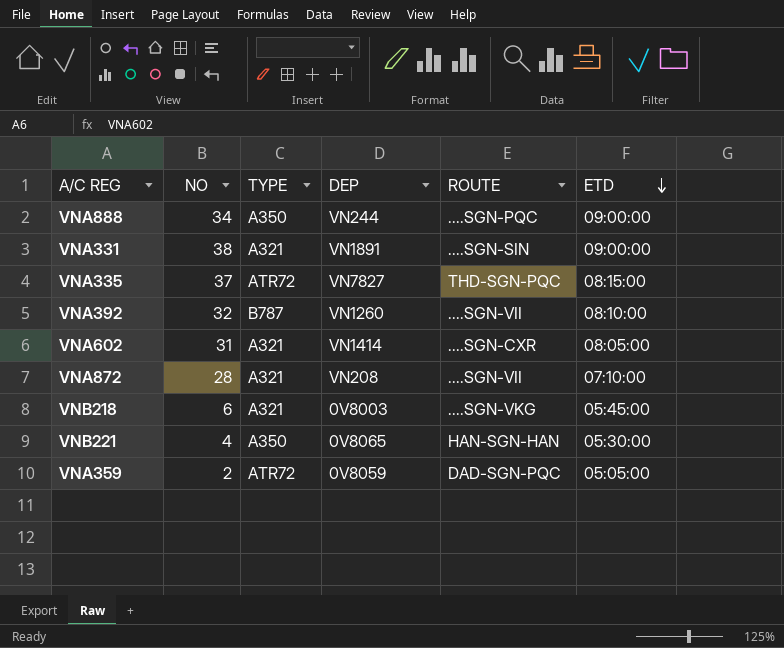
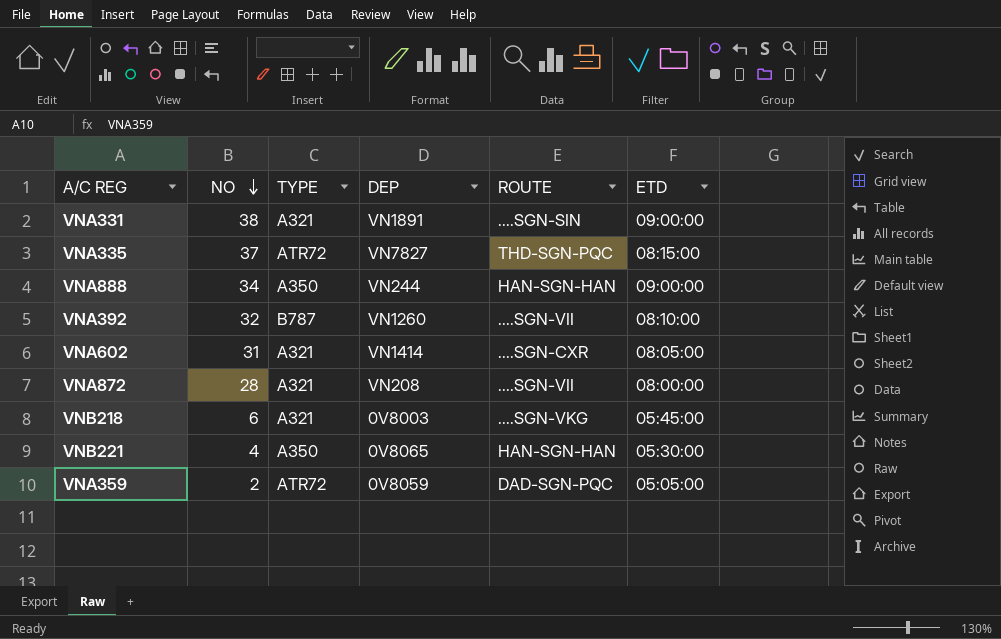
row order: ETD descending -> NO descending
VNA888 | ROUTE: ....SGN-PQC -> HAN-SGN-HAN
VNA872 | ETD: 07:10:00 -> 08:00:00

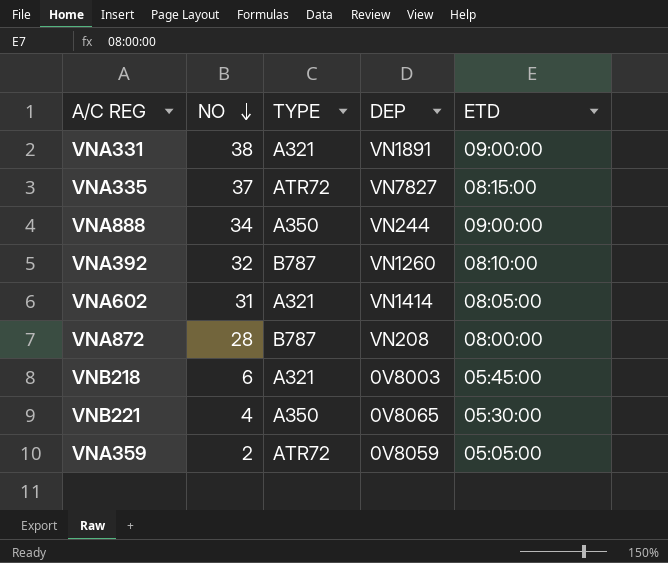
column ROUTE | position: 5 -> none
VNA872 | TYPE: A321 -> B787

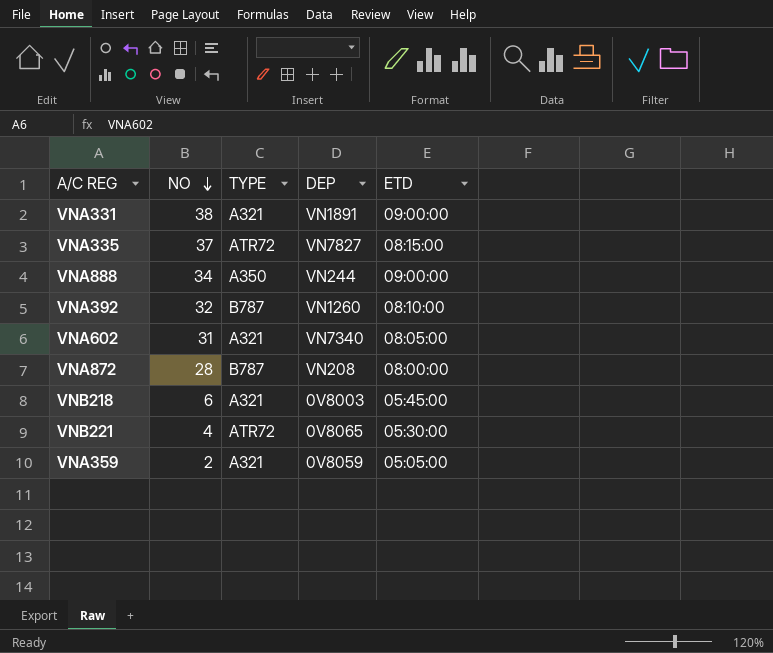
VNA602 | DEP: VN1414 -> VN7340
VNB221 | TYPE: A350 -> ATR72
VNA359 | TYPE: ATR72 -> A321

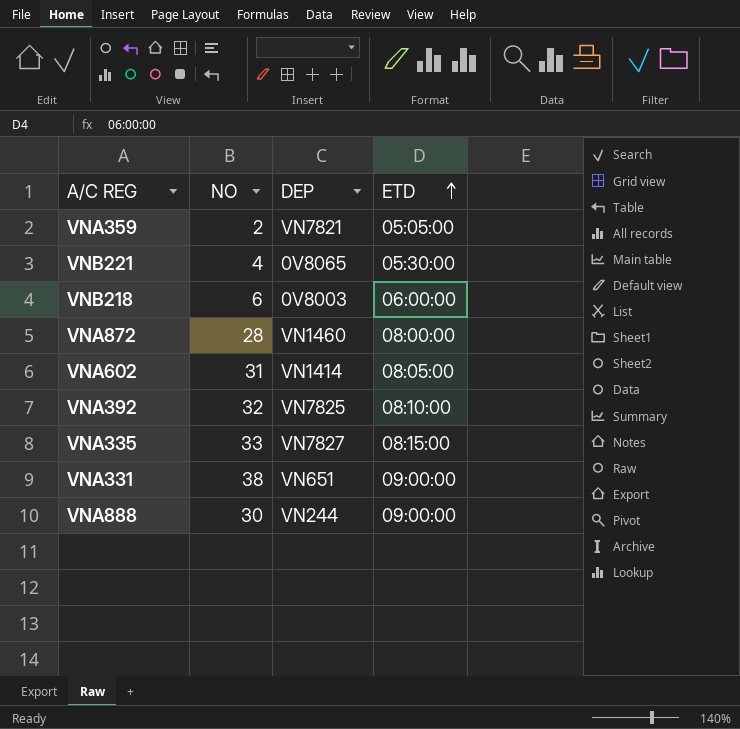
row order: NO descending -> ETD ascending
column TYPE | position: 3 -> none
VNA359 | DEP: 0V8059 -> VN7821
VNB218 | ETD: 05:45:00 -> 06:00:00
VNA872 | DEP: VN208 -> VN1460
VNA602 | DEP: VN7340 -> VN1414
VNA392 | DEP: VN1260 -> VN7825
VNA335 | NO: 37 -> 33
VNA331 | DEP: VN1891 -> VN651
VNA888 | NO: 34 -> 30

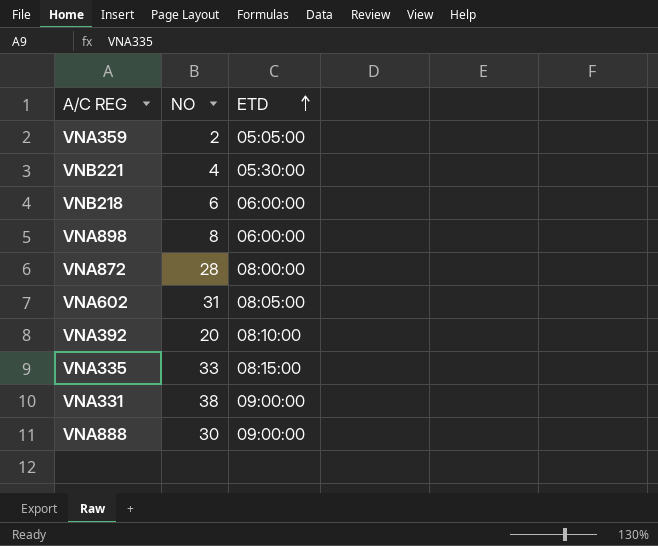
column DEP | position: 3 -> none
row VNA898: none -> 8 | 06:00:00
VNA392 | NO: 32 -> 20

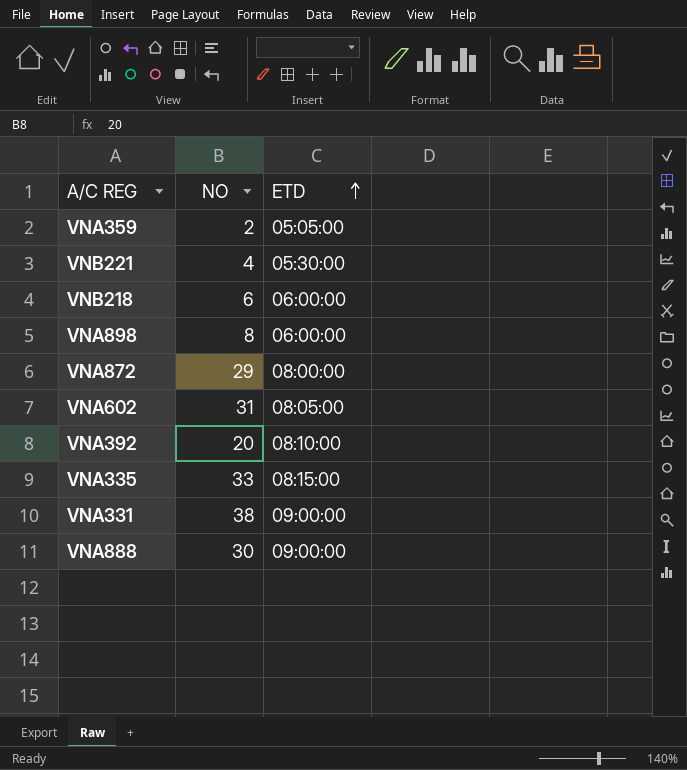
VNA872 | NO: 28 -> 29

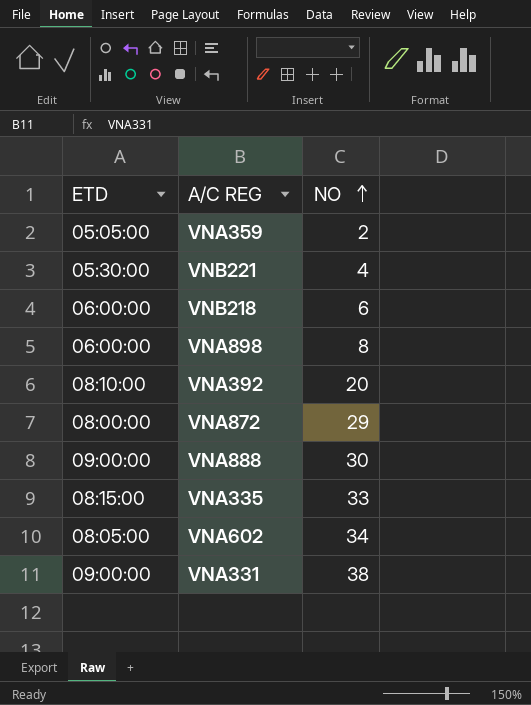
row order: ETD ascending -> NO ascending
column ETD | position: 3 -> 1
VNA602 | NO: 31 -> 34

